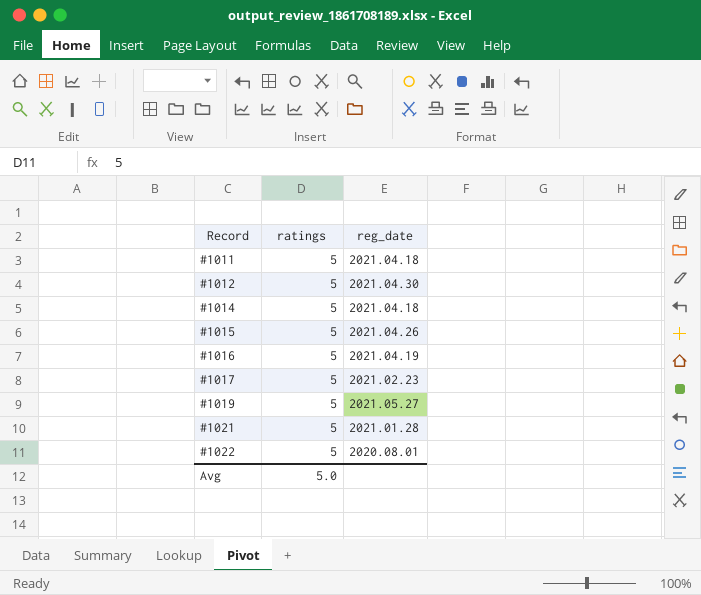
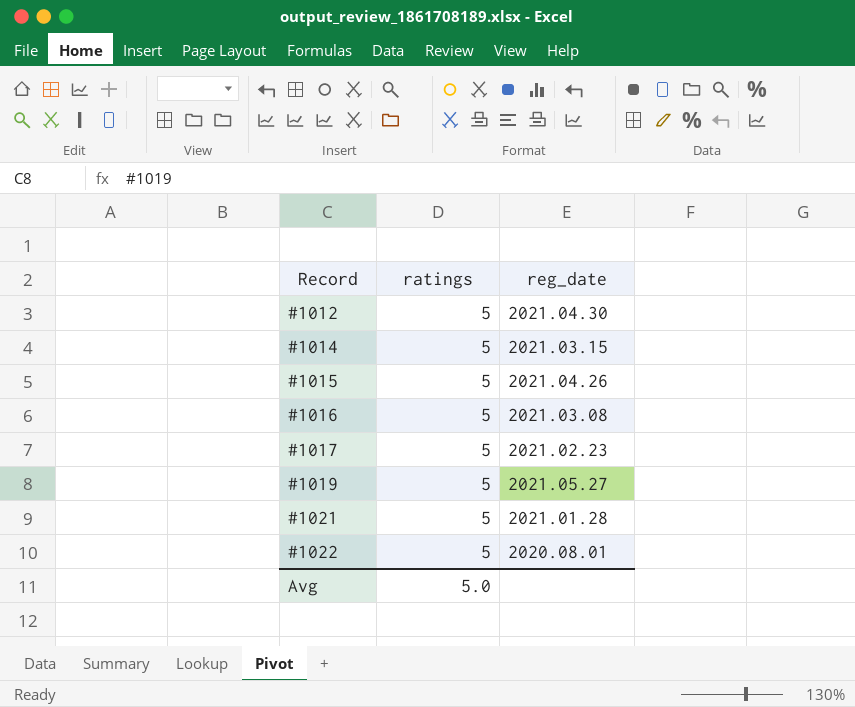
row #1011: 5 | 2021.04.18 -> none
#1014 | reg_date: 2021.04.18 -> 2021.03.15
#1016 | reg_date: 2021.04.19 -> 2021.03.08

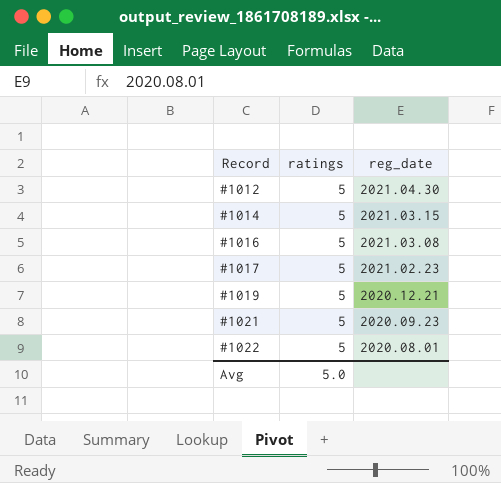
row #1015: 5 | 2021.04.26 -> none
#1019 | reg_date: 2021.05.27 -> 2020.12.21
#1021 | reg_date: 2021.01.28 -> 2020.09.23

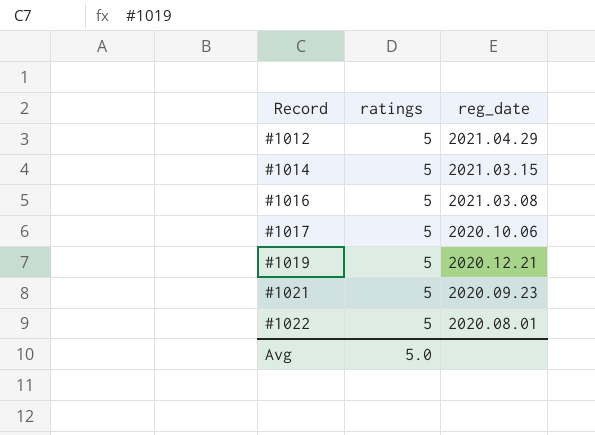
#1012 | reg_date: 2021.04.30 -> 2021.04.29
#1017 | reg_date: 2021.02.23 -> 2020.10.06

